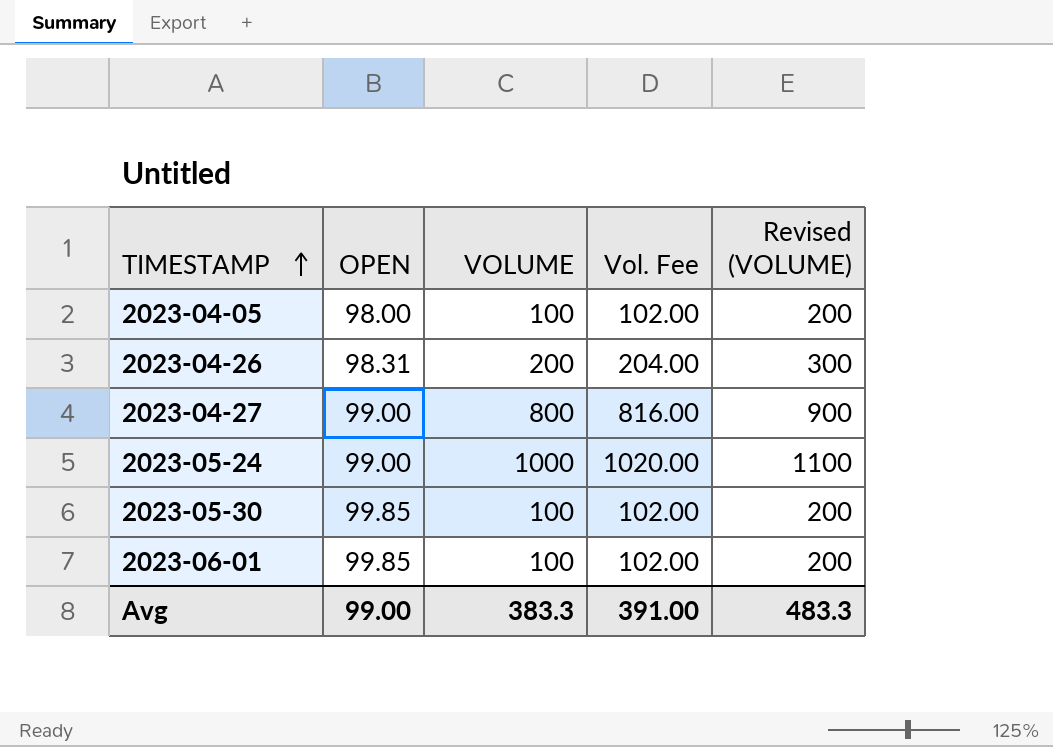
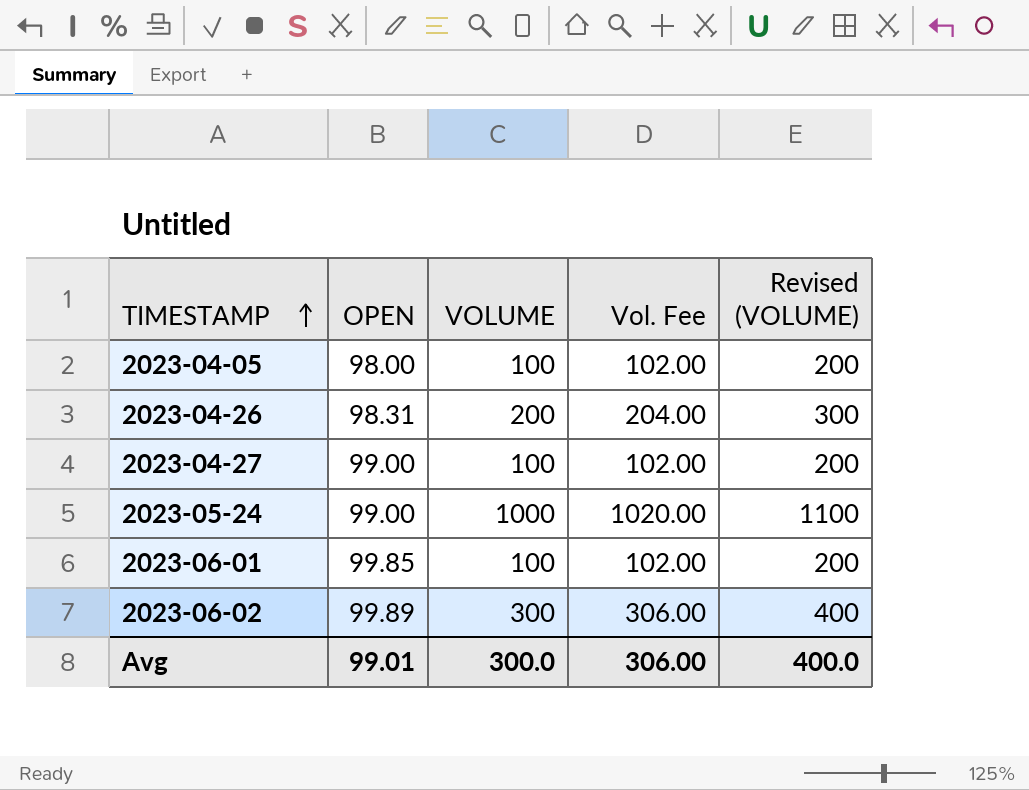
row 2023-05-30: 99.85 | 100 | 102.00 | 200 -> none
2023-04-27 | VOLUME: 800 -> 100
2023-04-27 | Vol. Fee: 816.00 -> 102.00
2023-04-27 | Revised (VOLUME): 900 -> 200
row 2023-06-02: none -> 99.89 | 300 | 306.00 | 400
Avg | OPEN: 99.00 -> 99.01
Avg | VOLUME: 383.3 -> 300.0
Avg | Vol. Fee: 391.00 -> 306.00
Avg | Revised (VOLUME): 483.3 -> 400.0

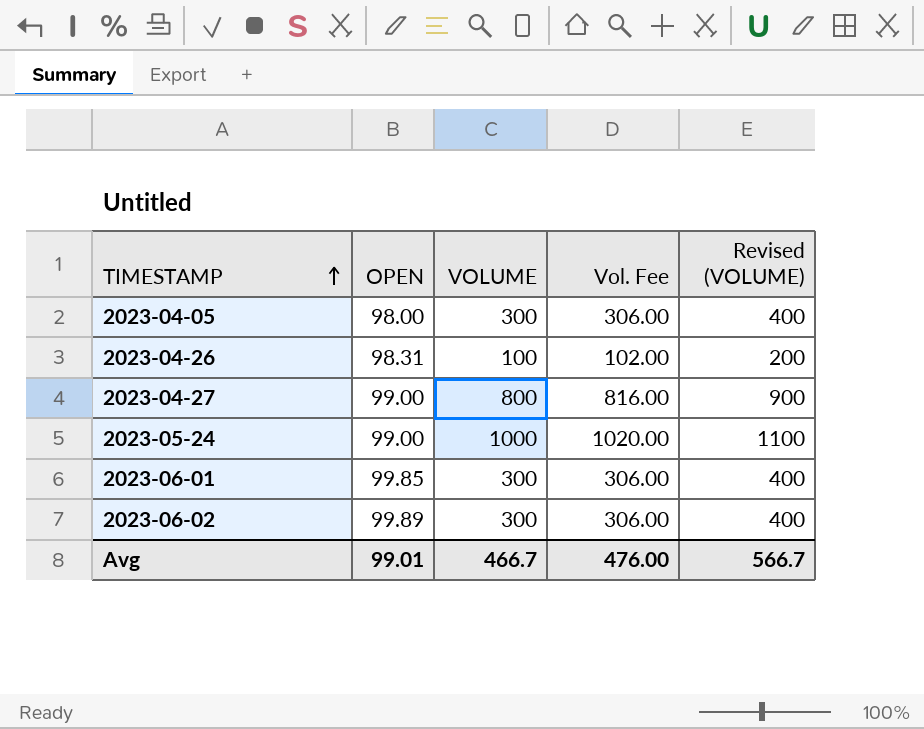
2023-04-05 | VOLUME: 100 -> 300
2023-04-05 | Vol. Fee: 102.00 -> 306.00
2023-04-05 | Revised (VOLUME): 200 -> 400
2023-04-26 | VOLUME: 200 -> 100
2023-04-26 | Vol. Fee: 204.00 -> 102.00
2023-04-26 | Revised (VOLUME): 300 -> 200
2023-04-27 | VOLUME: 100 -> 800
2023-04-27 | Vol. Fee: 102.00 -> 816.00
2023-04-27 | Revised (VOLUME): 200 -> 900
2023-06-01 | VOLUME: 100 -> 300
2023-06-01 | Vol. Fee: 102.00 -> 306.00
2023-06-01 | Revised (VOLUME): 200 -> 400
Avg | VOLUME: 300.0 -> 466.7
Avg | Vol. Fee: 306.00 -> 476.00
Avg | Revised (VOLUME): 400.0 -> 566.7

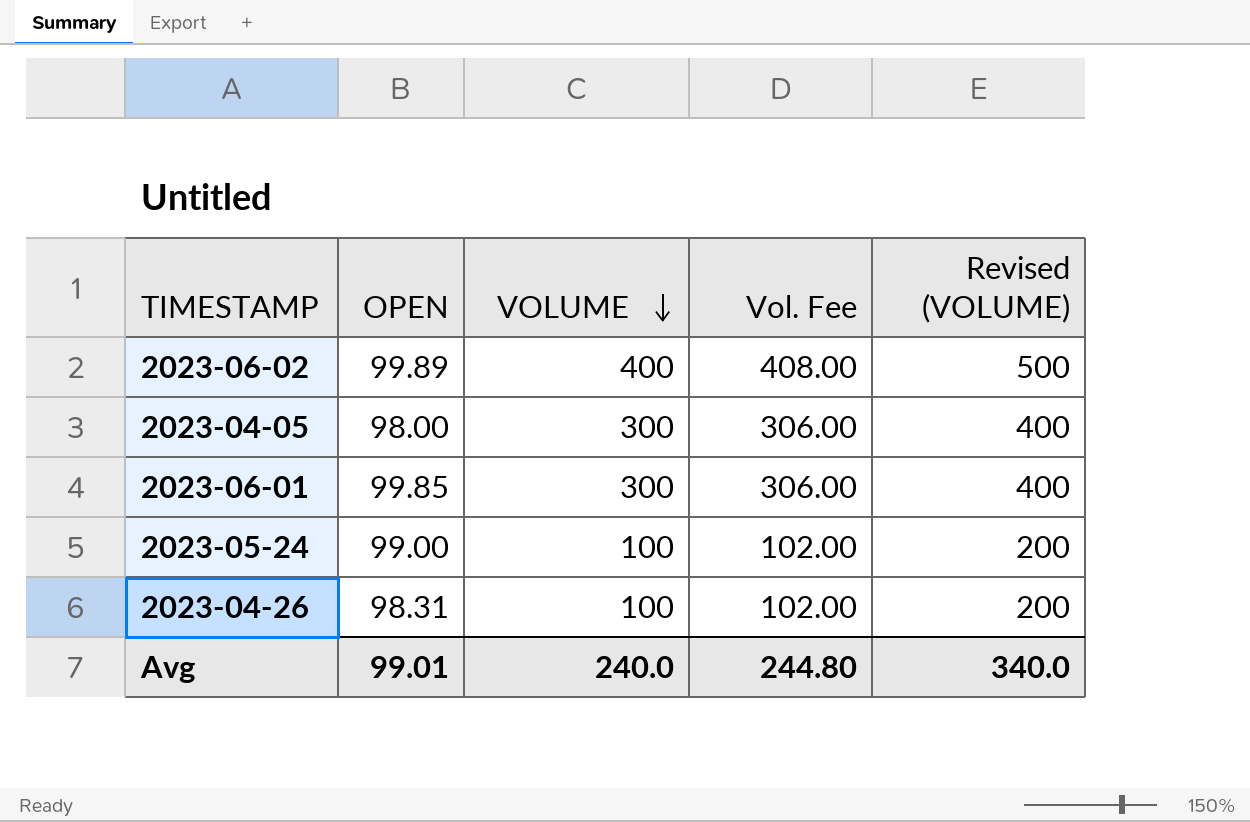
row order: TIMESTAMP ascending -> VOLUME descending
row 2023-04-27: 99.00 | 800 | 816.00 | 900 -> none
2023-06-02 | VOLUME: 300 -> 400
2023-06-02 | Vol. Fee: 306.00 -> 408.00
2023-06-02 | Revised (VOLUME): 400 -> 500
2023-05-24 | VOLUME: 1000 -> 100
2023-05-24 | Vol. Fee: 1020.00 -> 102.00
2023-05-24 | Revised (VOLUME): 1100 -> 200
Avg | VOLUME: 466.7 -> 240.0
Avg | Vol. Fee: 476.00 -> 244.80
Avg | Revised (VOLUME): 566.7 -> 340.0

